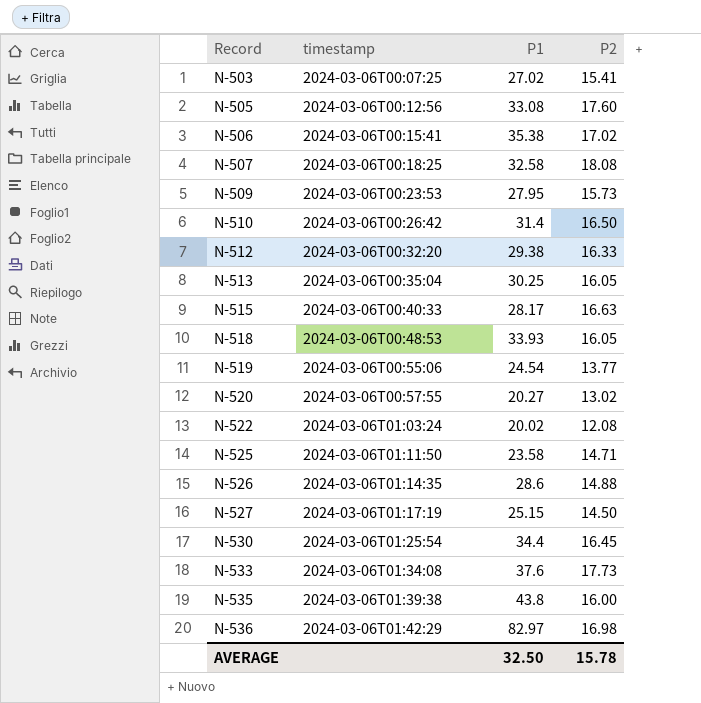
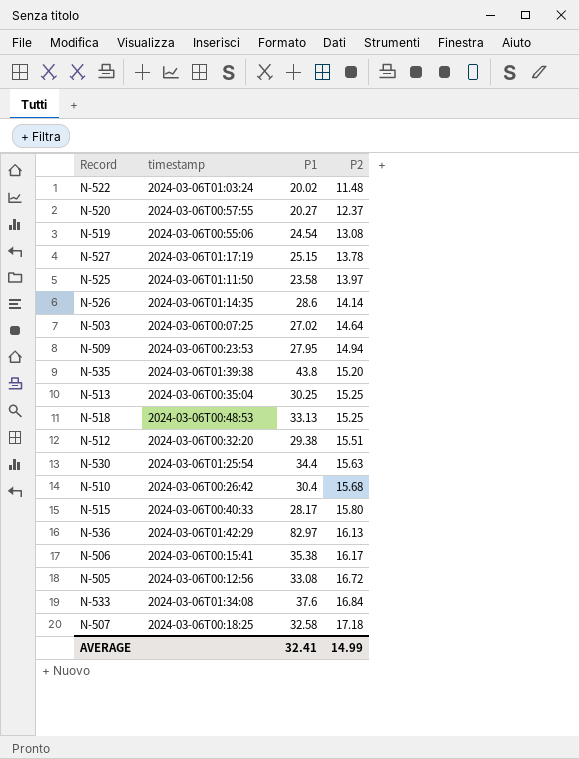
row order: Record ascending -> P2 ascending
N-522 | P2: 12.08 -> 11.48
N-520 | P2: 13.02 -> 12.37
N-519 | P2: 13.77 -> 13.08
N-527 | P2: 14.50 -> 13.78
N-525 | P2: 14.71 -> 13.97
N-526 | P2: 14.88 -> 14.14
N-503 | P2: 15.41 -> 14.64
N-509 | P2: 15.73 -> 14.94
N-535 | P2: 16.00 -> 15.20
N-513 | P2: 16.05 -> 15.25
N-518 | P1: 33.93 -> 33.13
N-518 | P2: 16.05 -> 15.25
N-512 | P2: 16.33 -> 15.51
N-530 | P2: 16.45 -> 15.63
N-510 | P1: 31.4 -> 30.4
N-510 | P2: 16.50 -> 15.68
N-515 | P2: 16.63 -> 15.80
N-536 | P2: 16.98 -> 16.13
N-506 | P2: 17.02 -> 16.17
N-505 | P2: 17.60 -> 16.72
N-533 | P2: 17.73 -> 16.84
N-507 | P2: 18.08 -> 17.18
AVERAGE | P1: 32.50 -> 32.41
AVERAGE | P2: 15.78 -> 14.99

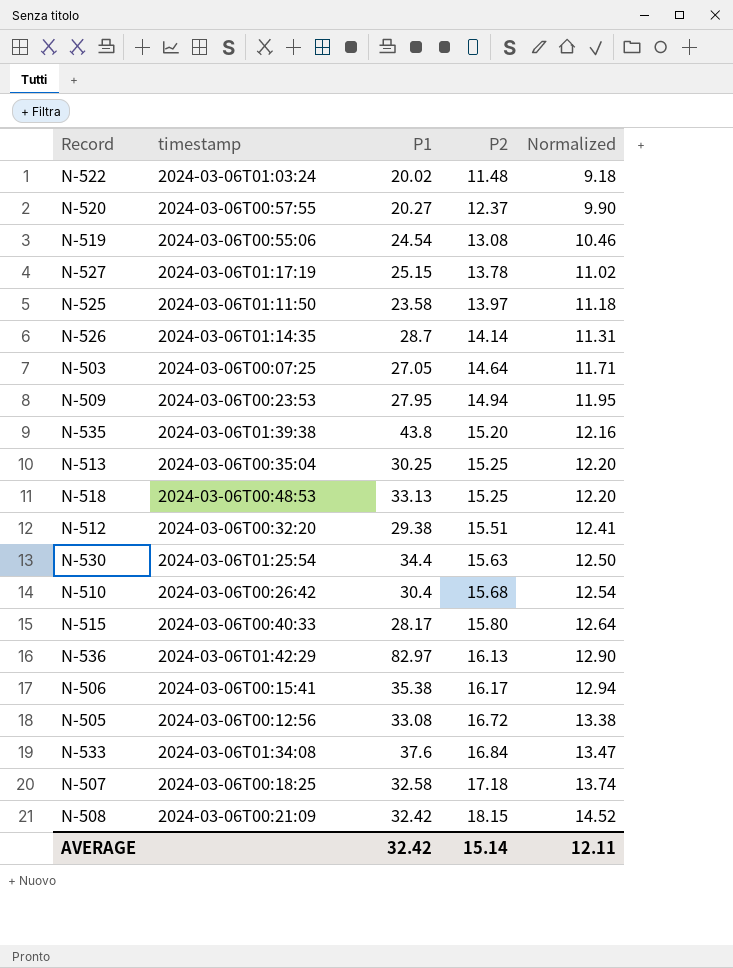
column Normalized | formula: none -> [P2] * 0.8
N-526 | P1: 28.6 -> 28.7
N-503 | P1: 27.02 -> 27.05
row N-508: none -> 2024-03-06T00:21:09 | 32.42 | 18.15 | 14.52
AVERAGE | P1: 32.41 -> 32.42
AVERAGE | P2: 14.99 -> 15.14

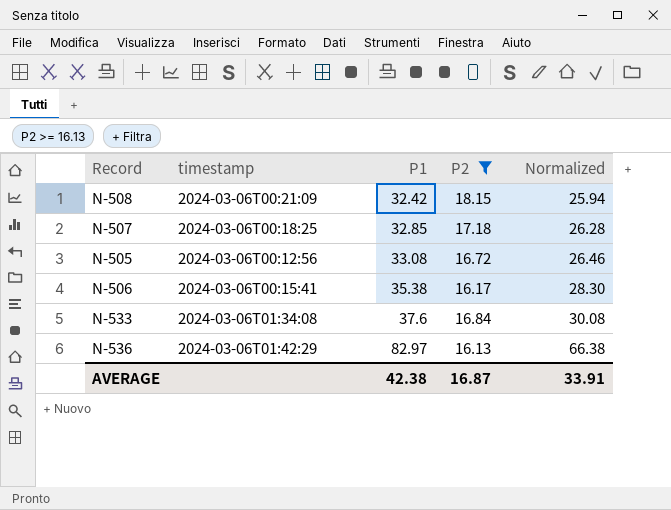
filter: none -> P2 >= 16.13
row order: P2 ascending -> P1 ascending
column Normalized | formula: [P2] * 0.8 -> [P1] * 0.8
N-507 | P1: 32.58 -> 32.85
AVERAGE | P1: 32.42 -> 42.38
AVERAGE | P2: 15.14 -> 16.87
AVERAGE | Normalized: 12.11 -> 33.91

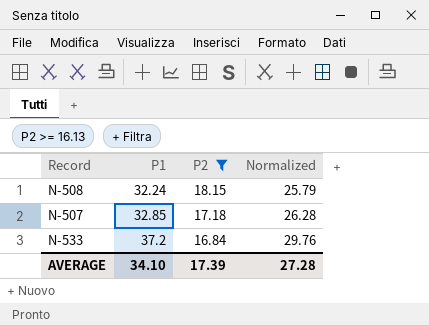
column timestamp | position: 2 -> none
row N-505: 2024-03-06T00:12:56 | 33.08 | 16.72 | 26.46 -> none
row N-506: 2024-03-06T00:15:41 | 35.38 | 16.17 | 28.30 -> none
row N-536: 2024-03-06T01:42:29 | 82.97 | 16.13 | 66.38 -> none
N-508 | P1: 32.42 -> 32.24
N-508 | Normalized: 25.94 -> 25.79
N-533 | P1: 37.6 -> 37.2
N-533 | Normalized: 30.08 -> 29.76
AVERAGE | P1: 42.38 -> 34.10
AVERAGE | P2: 16.87 -> 17.39
AVERAGE | Normalized: 33.91 -> 27.28

